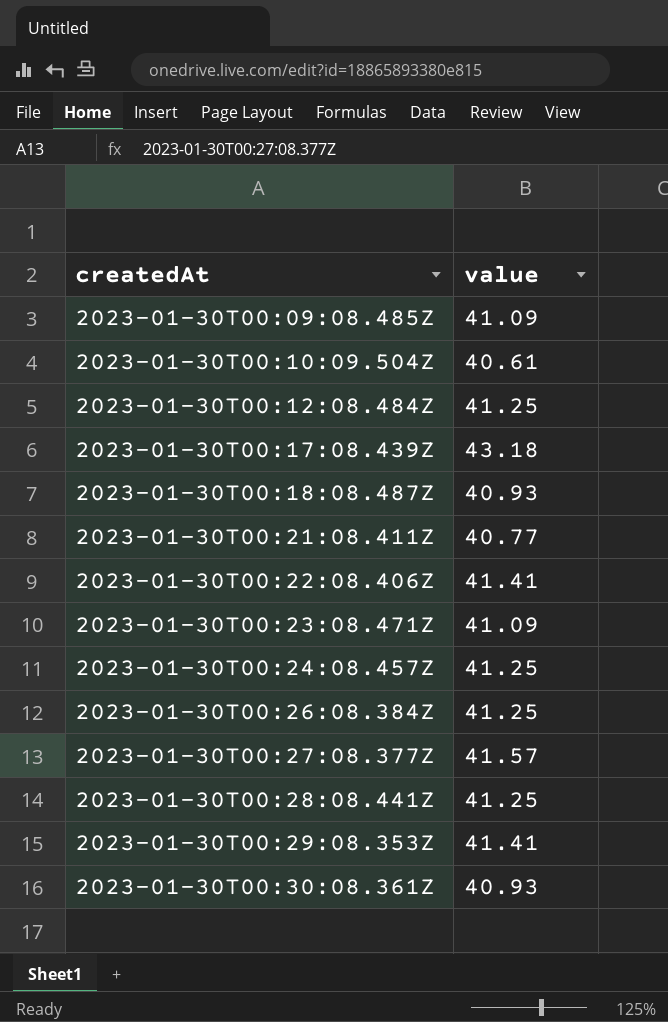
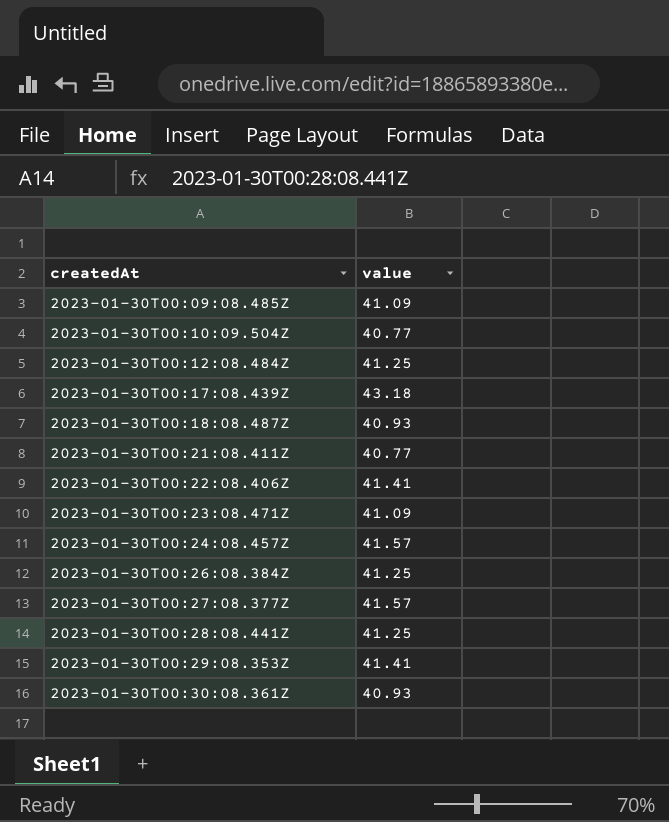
2023-01-30T00:10:09.504Z | value: 40.61 -> 40.77
2023-01-30T00:24:08.457Z | value: 41.25 -> 41.57

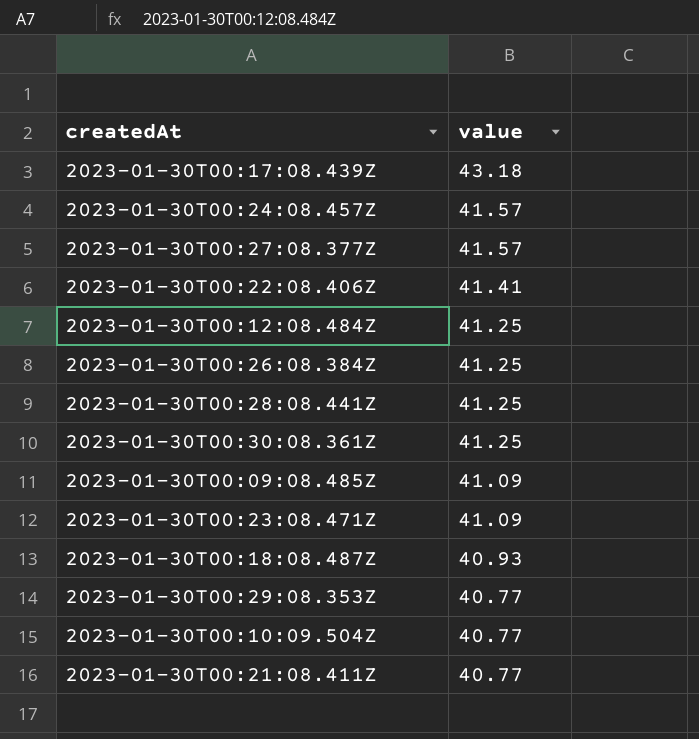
row order: createdAt ascending -> value descending
2023-01-30T00:30:08.361Z | value: 40.93 -> 41.25
2023-01-30T00:29:08.353Z | value: 41.41 -> 40.77

